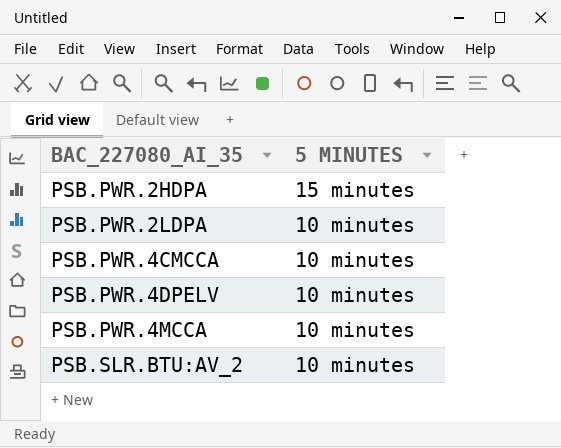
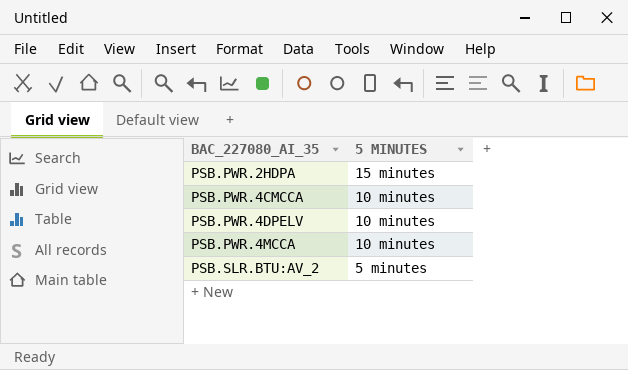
row PSB.PWR.2LDPA: 10 minutes -> none
PSB.SLR.BTU:AV_2 | 5 MINUTES: 10 minutes -> 5 minutes

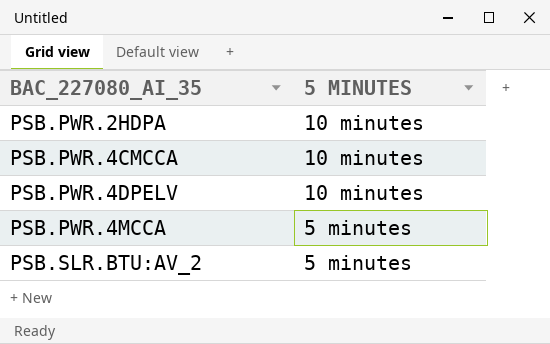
PSB.PWR.2HDPA | 5 MINUTES: 15 minutes -> 10 minutes
PSB.PWR.4MCCA | 5 MINUTES: 10 minutes -> 5 minutes

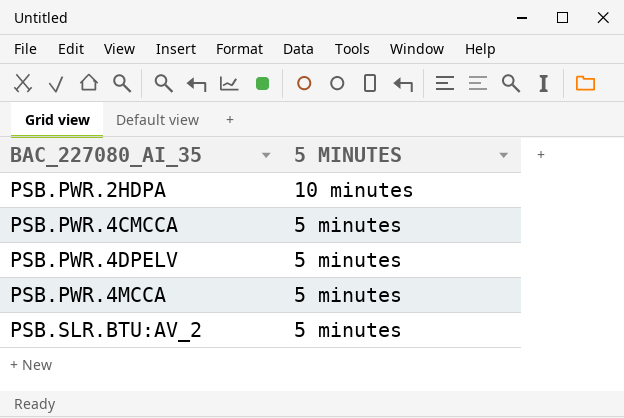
PSB.PWR.4CMCCA | 5 MINUTES: 10 minutes -> 5 minutes
PSB.PWR.4DPELV | 5 MINUTES: 10 minutes -> 5 minutes

